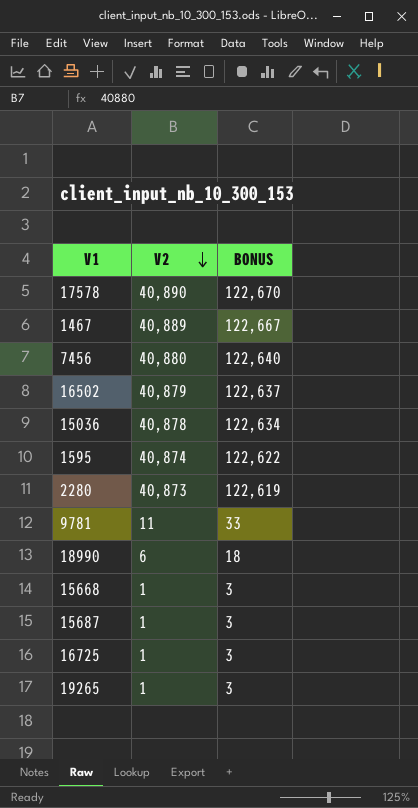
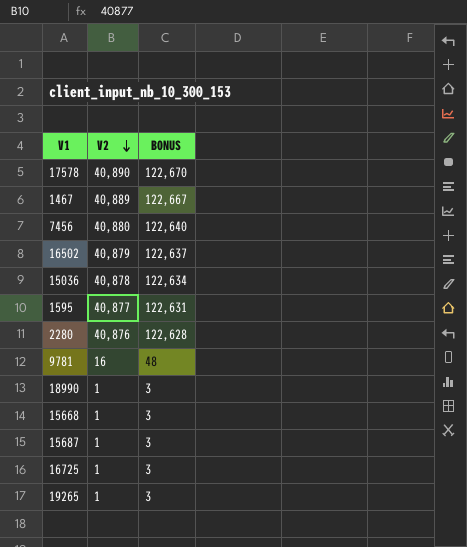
1595 | V2: 40,874 -> 40,877
1595 | BONUS: 122,622 -> 122,631
2280 | V2: 40,873 -> 40,876
2280 | BONUS: 122,619 -> 122,628
9781 | V2: 11 -> 16
9781 | BONUS: 33 -> 48
18990 | V2: 6 -> 1
18990 | BONUS: 18 -> 3

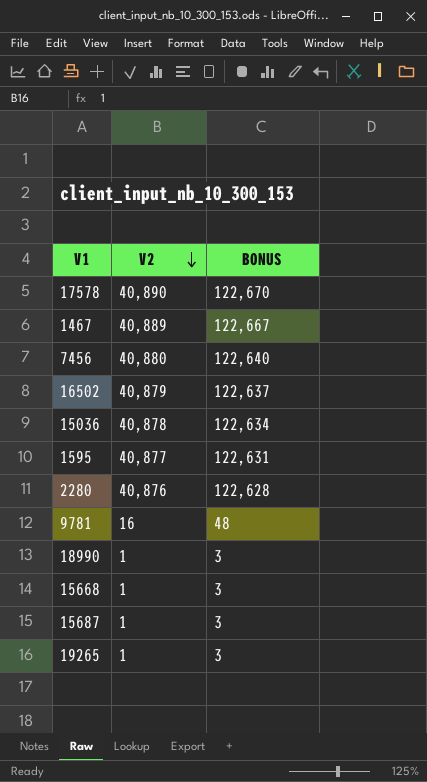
row 16725: 1 | 3 -> none

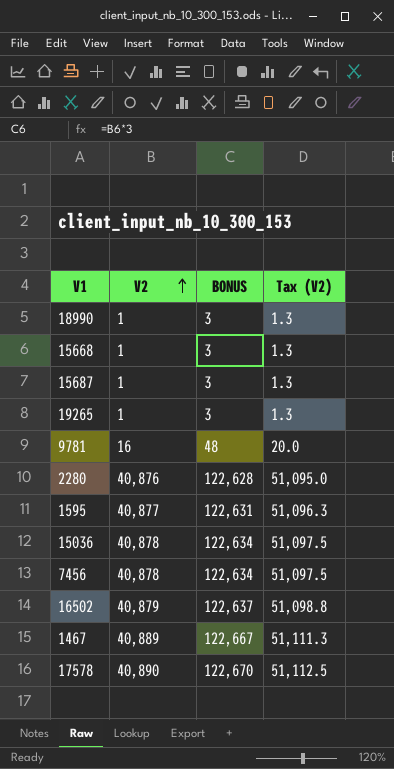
row order: V2 descending -> V2 ascending
column Tax (V2) | formula: none -> [V2] * 1.25
7456 | V2: 40,880 -> 40,878
7456 | BONUS: 122,640 -> 122,634

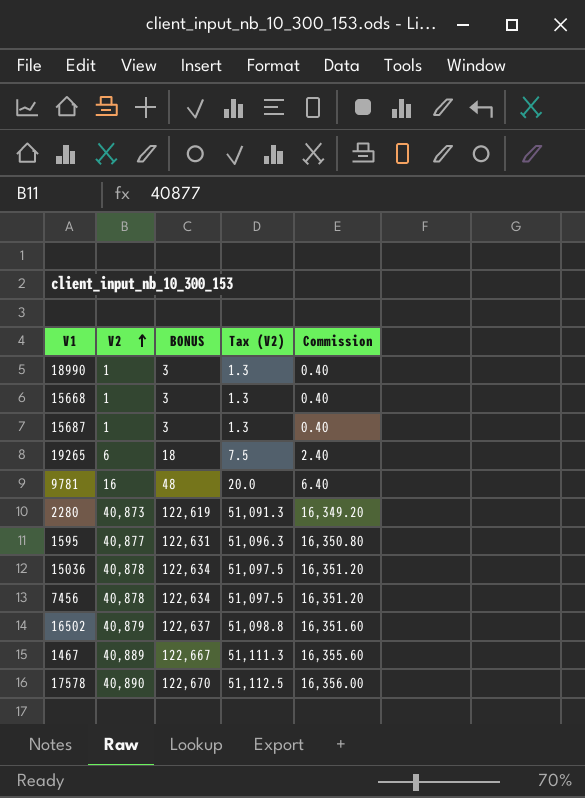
column Commission | formula: none -> [V2] * 0.4
19265 | V2: 1 -> 6
19265 | BONUS: 3 -> 18
19265 | Tax (V2): 1.3 -> 7.5
2280 | V2: 40,876 -> 40,873
2280 | BONUS: 122,628 -> 122,619
2280 | Tax (V2): 51,095.0 -> 51,091.3

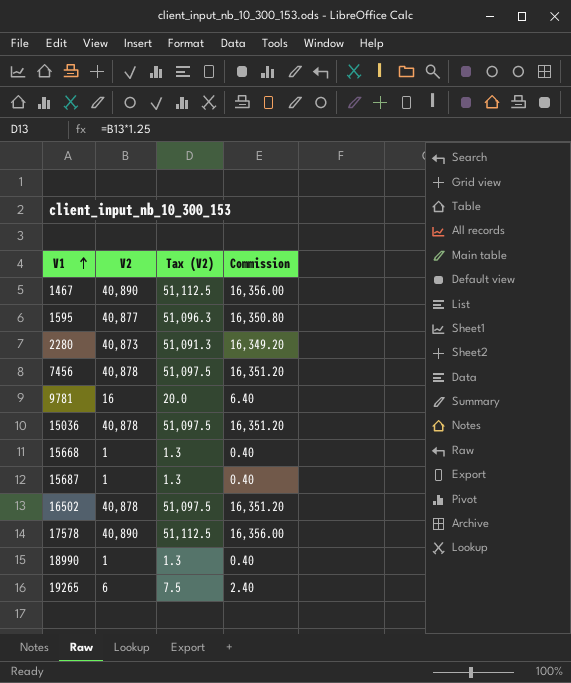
row order: V2 ascending -> V1 ascending
column BONUS | formula: [V2] * 3 -> none
1467 | V2: 40,889 -> 40,890
1467 | Tax (V2): 51,111.3 -> 51,112.5
1467 | Commission: 16,355.60 -> 16,356.00
16502 | V2: 40,879 -> 40,878
16502 | Tax (V2): 51,098.8 -> 51,097.5
16502 | Commission: 16,351.60 -> 16,351.20

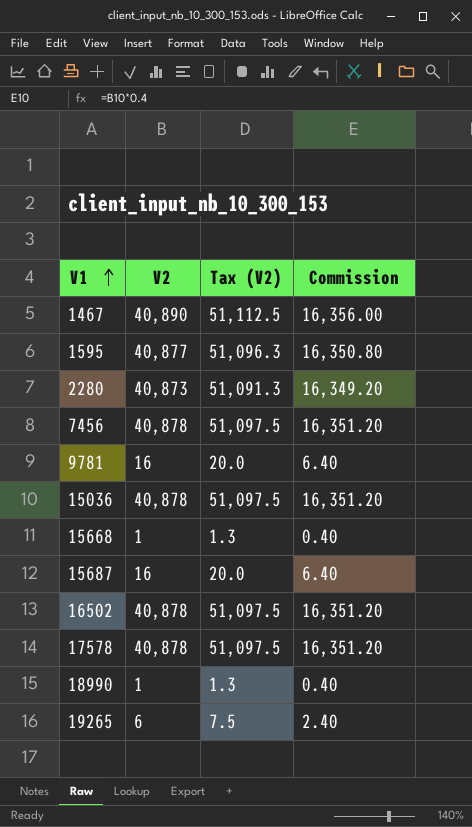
15687 | V2: 1 -> 16
15687 | Tax (V2): 1.3 -> 20.0
15687 | Commission: 0.40 -> 6.40
17578 | V2: 40,890 -> 40,878
17578 | Tax (V2): 51,112.5 -> 51,097.5
17578 | Commission: 16,356.00 -> 16,351.20

